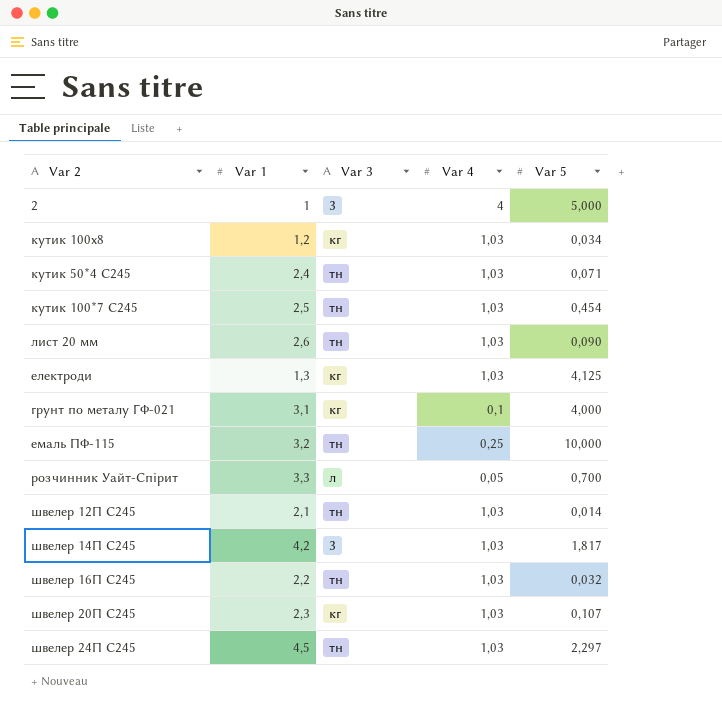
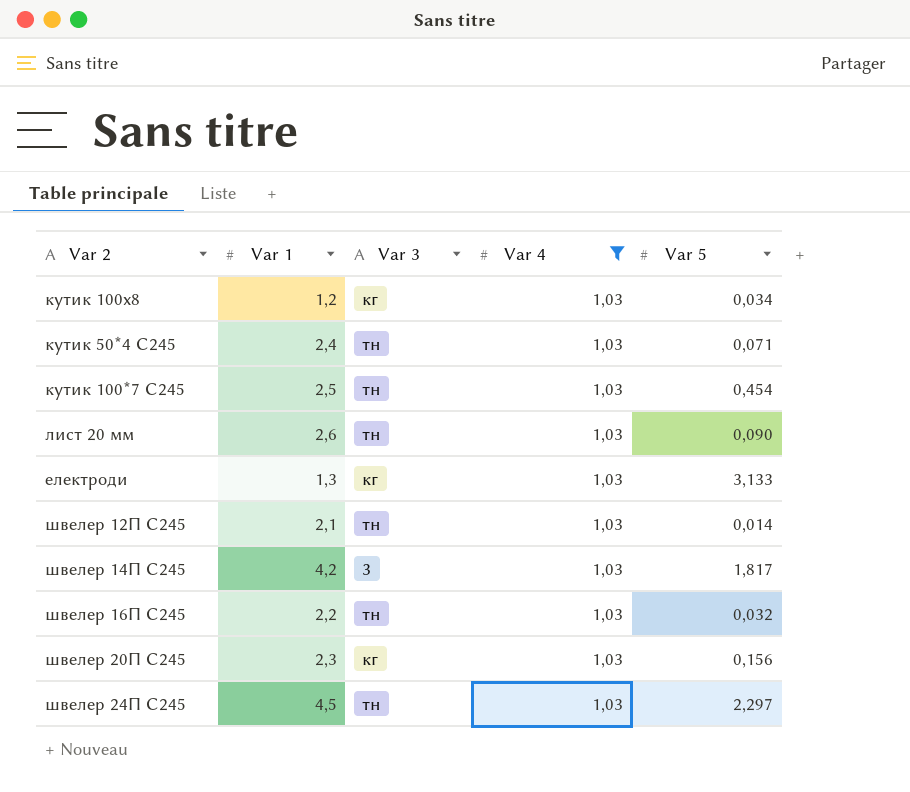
filter: none -> Var 4 = 1,03
електроди | Var 5: 4,125 -> 3,133
швелер 20П С245 | Var 5: 0,107 -> 0,156

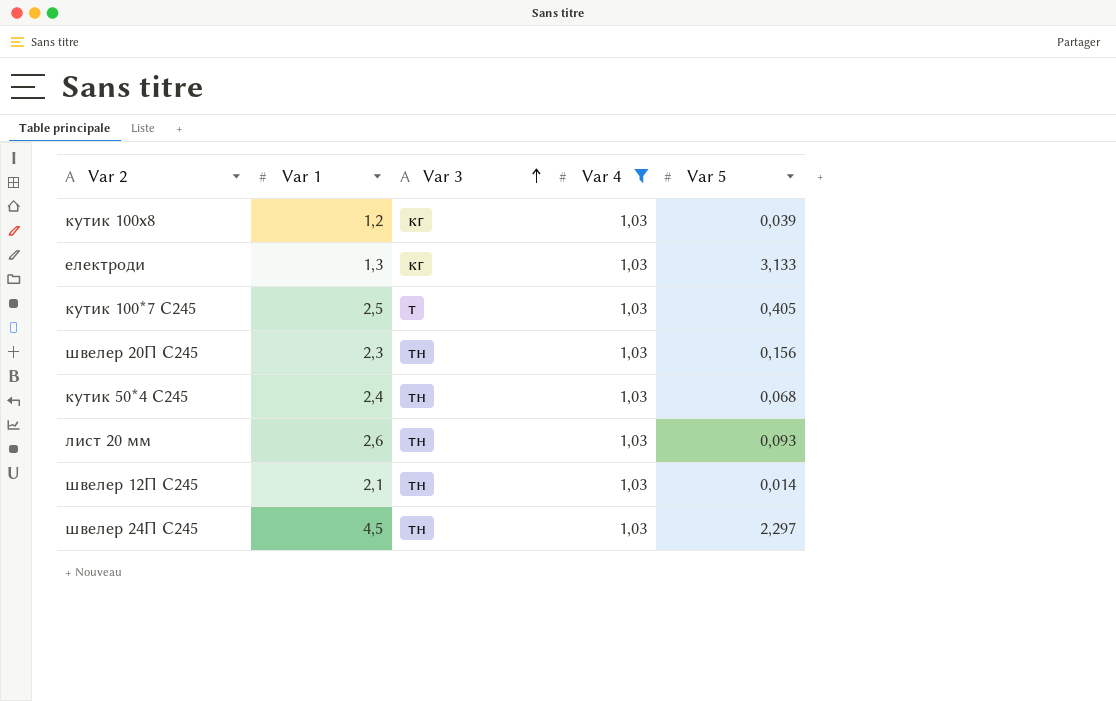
row order: none -> Var 3 ascending
row швелер 14П С245: 4,2 | 3 | 1,03 | 1,817 -> none
row швелер 16П С245: 2,2 | тн | 1,03 | 0,032 -> none
кутик 100х8 | Var 5: 0,034 -> 0,039
кутик 100*7 С245 | Var 3: тн -> т
кутик 100*7 С245 | Var 5: 0,454 -> 0,405
швелер 20П С245 | Var 3: кг -> тн
кутик 50*4 С245 | Var 5: 0,071 -> 0,068
лист 20 мм | Var 5: 0,090 -> 0,093

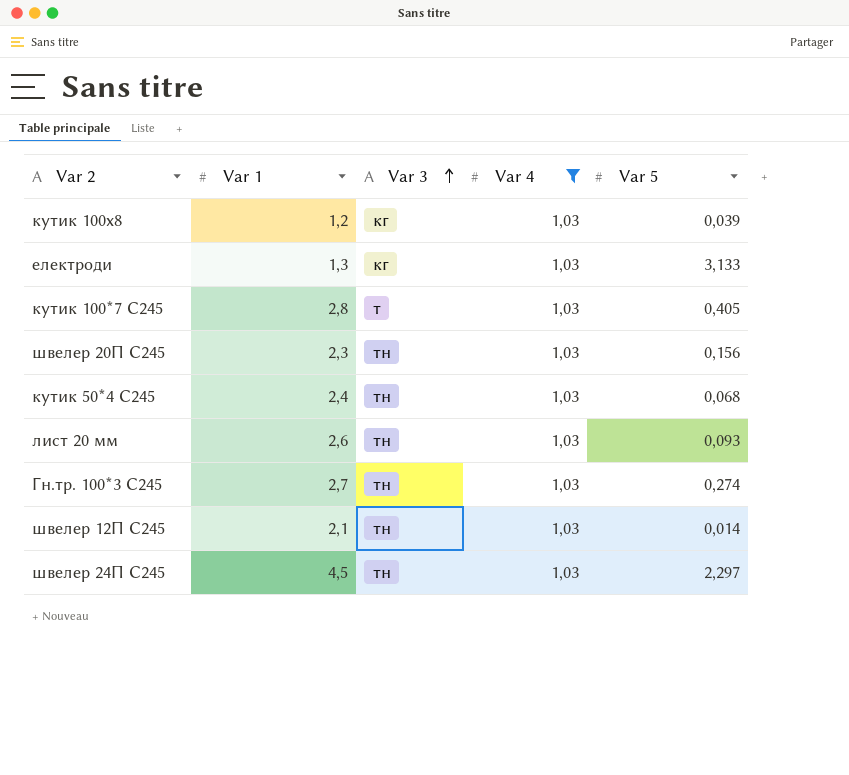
кутик 100*7 С245 | Var 1: 2,5 -> 2,8
row Гн.тр. 100*3 С245: none -> 2,7 | тн | 1,03 | 0,274

